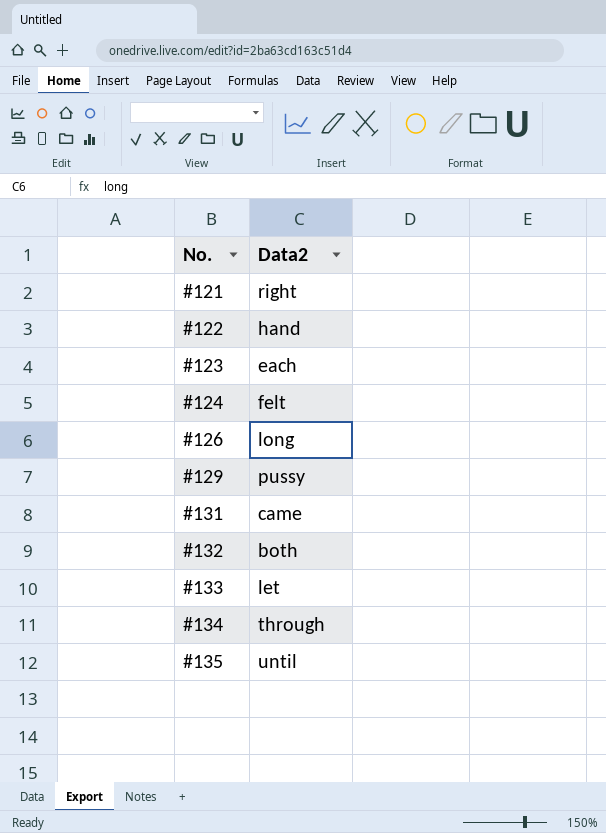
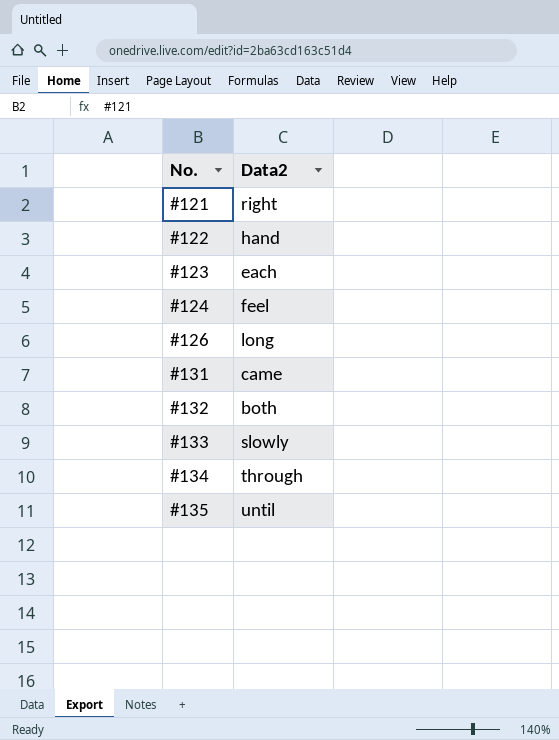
row #129: pussy -> none
#124 | Data2: felt -> feel
#133 | Data2: let -> slowly

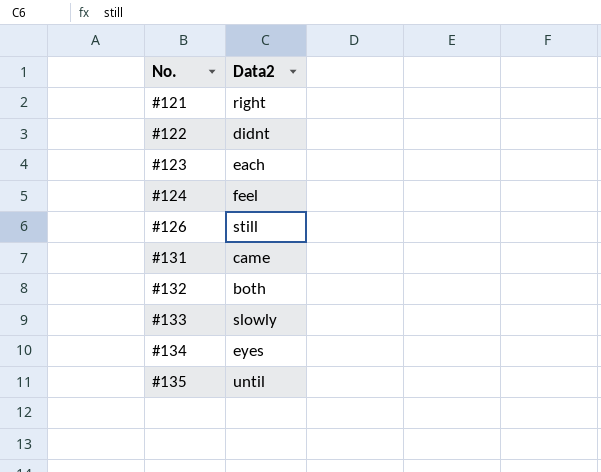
#122 | Data2: hand -> didnt
#126 | Data2: long -> still
#134 | Data2: through -> eyes

